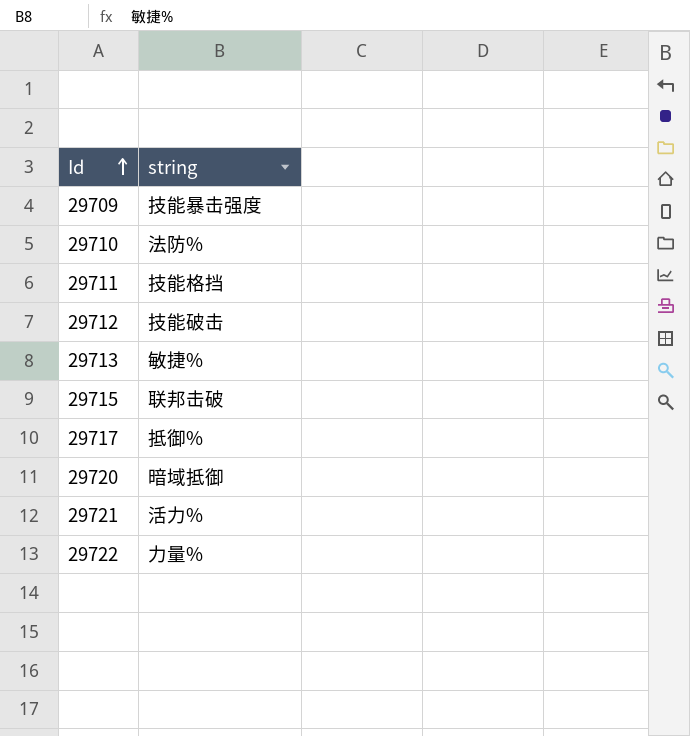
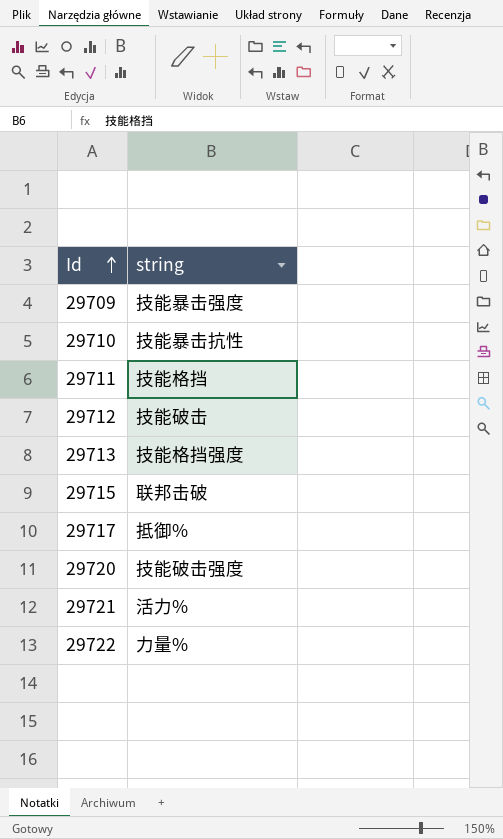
29710 | string: 法防% -> 技能暴击抗性
29713 | string: 敏捷% -> 技能格挡强度
29720 | string: 暗域抵御 -> 技能破击强度

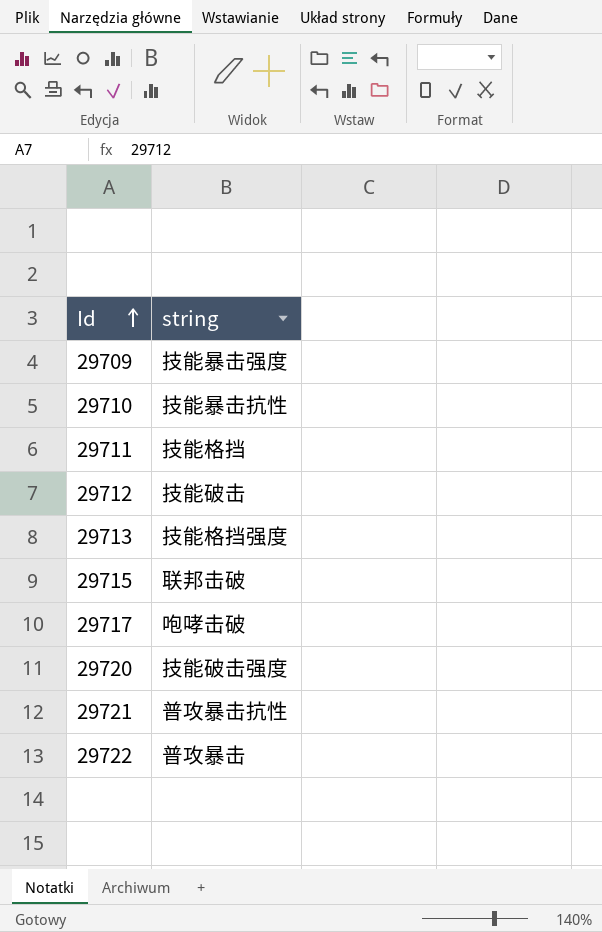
29717 | string: 抵御% -> 咆哮击破
29721 | string: 活力% -> 普攻暴击抗性
29722 | string: 力量% -> 普攻暴击

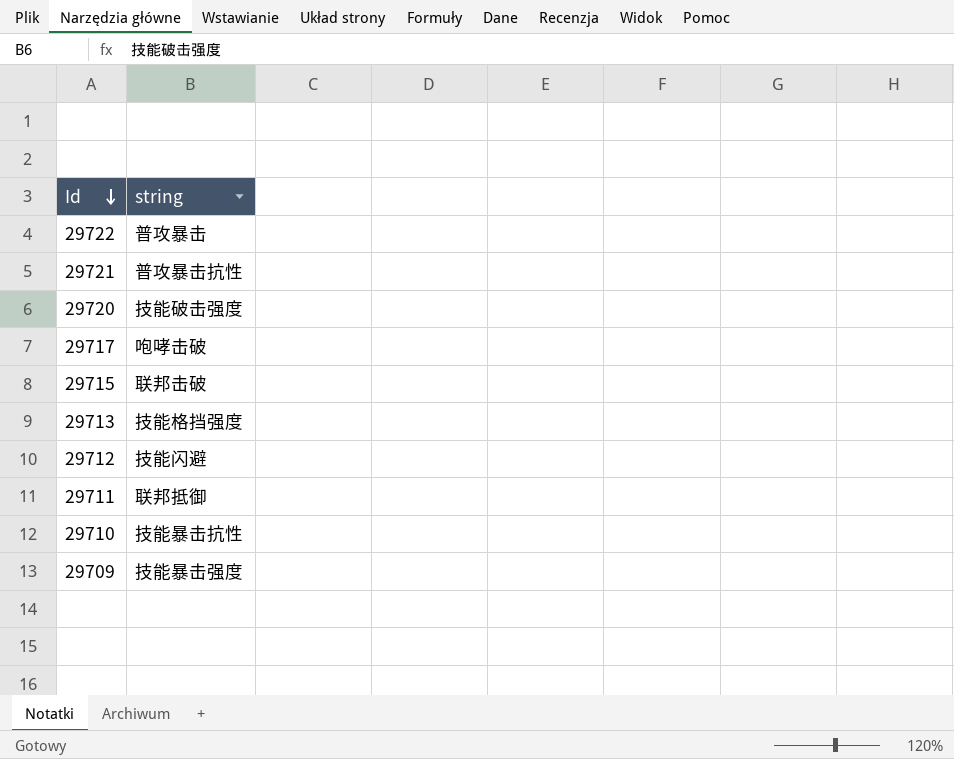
row order: Id ascending -> Id descending
29712 | string: 技能破击 -> 技能闪避
29711 | string: 技能格挡 -> 联邦抵御

